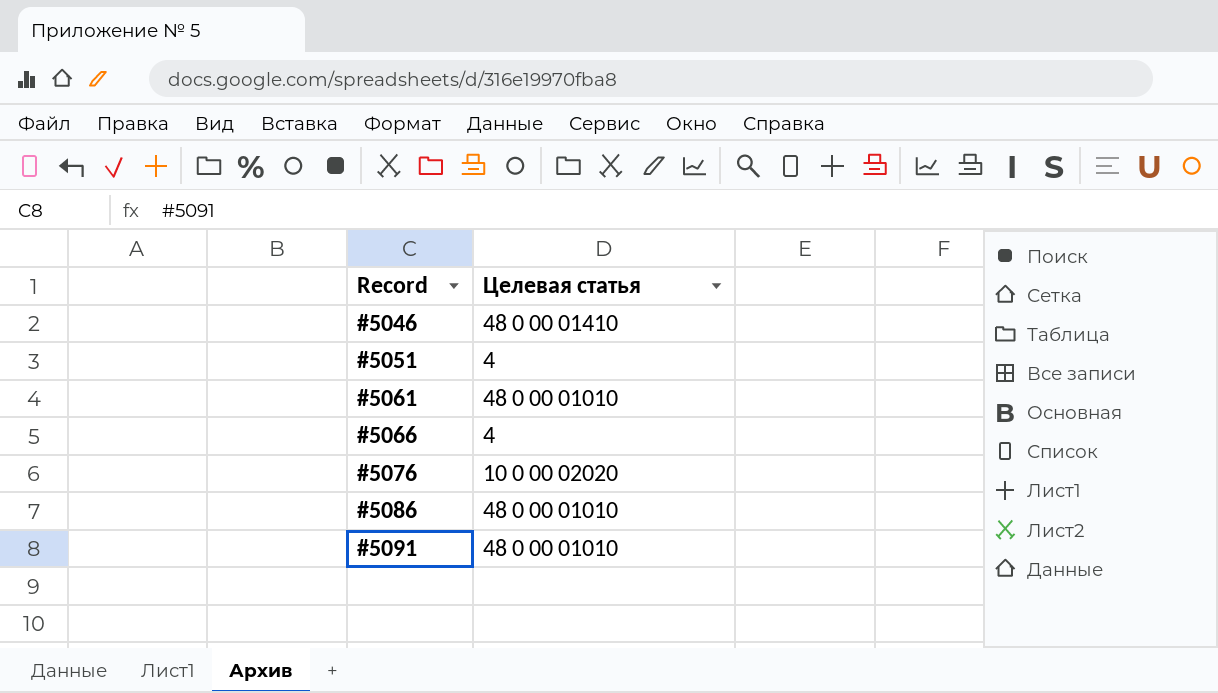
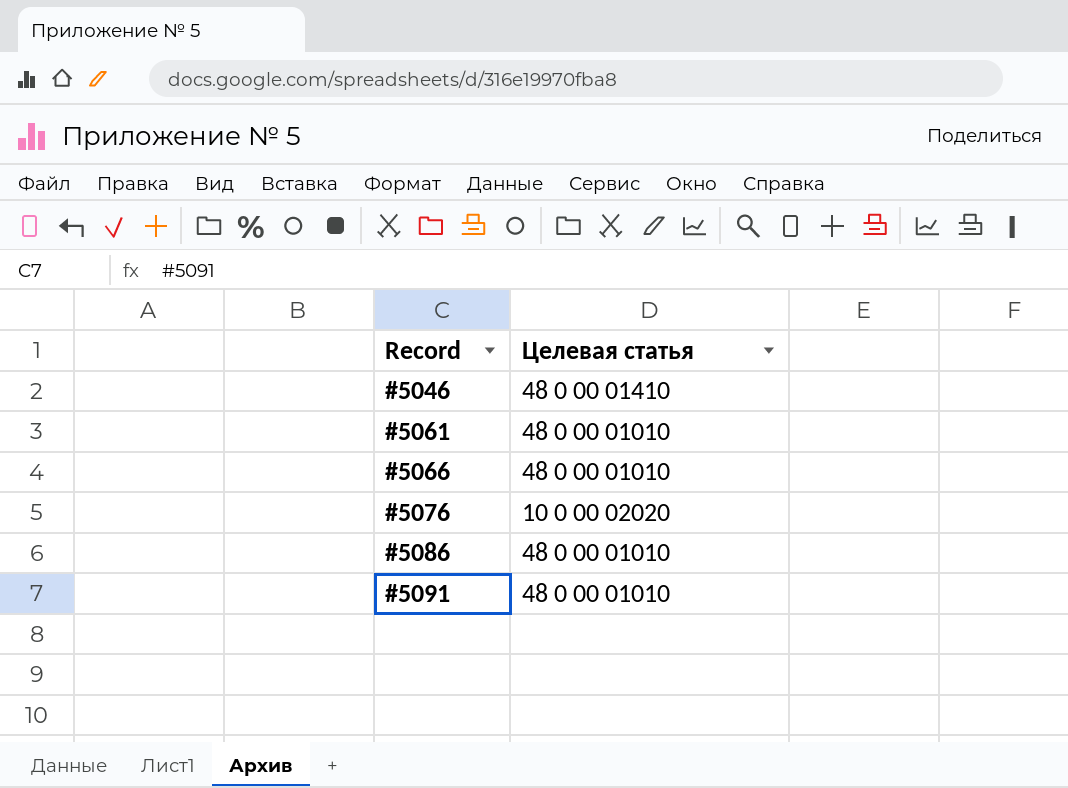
row #5051: 4 -> none
#5066 | Целевая статья: 4 -> 48 0 00 01010

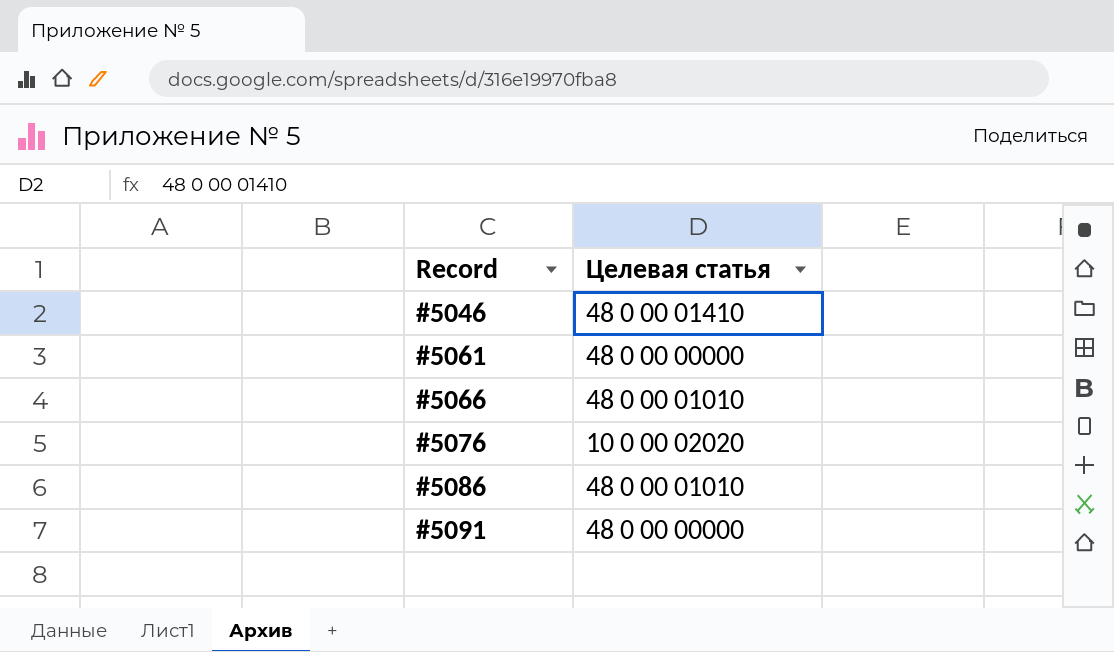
#5061 | Целевая статья: 48 0 00 01010 -> 48 0 00 00000
#5091 | Целевая статья: 48 0 00 01010 -> 48 0 00 00000

